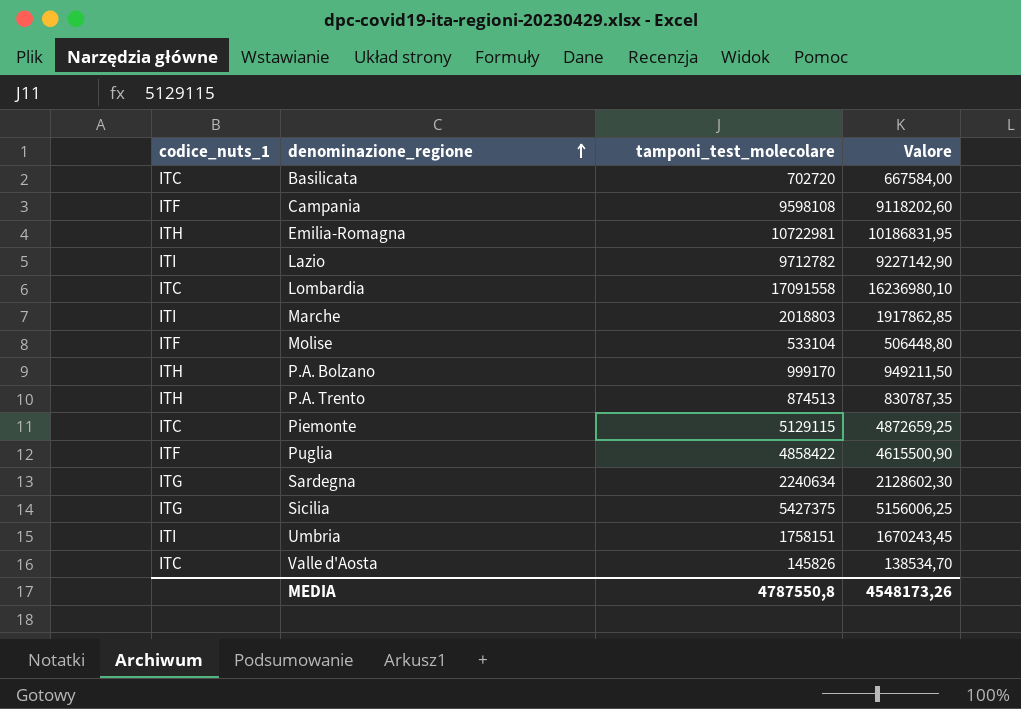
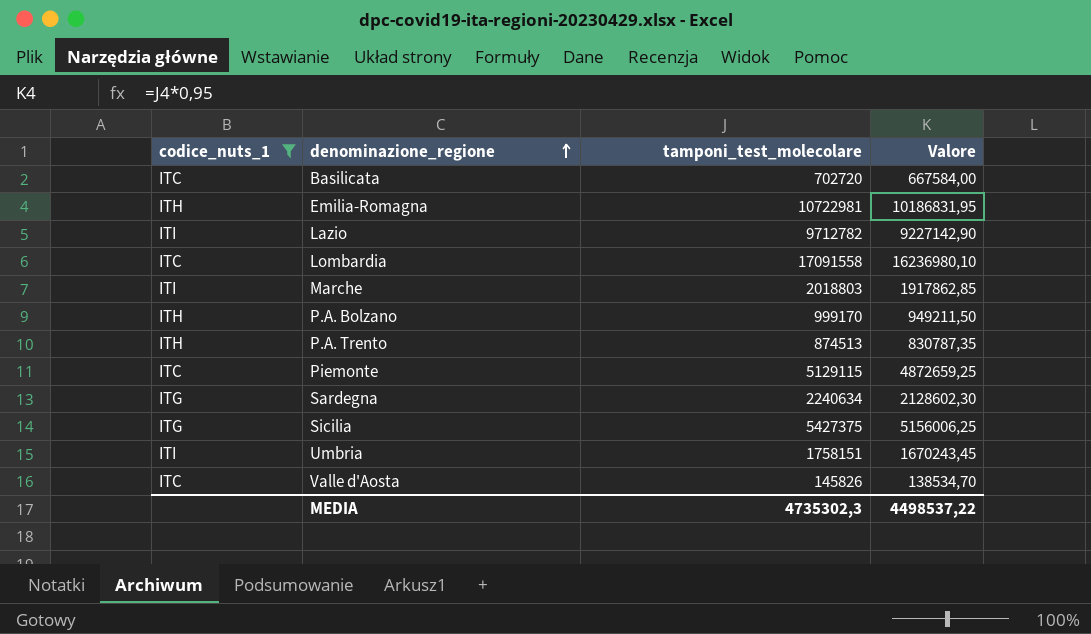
filter: none -> codice_nuts_1 != ITF
MEDIA | tamponi_test_molecolare: 4787550,8 -> 4735302,3
MEDIA | Valore: 4548173,26 -> 4498537,22

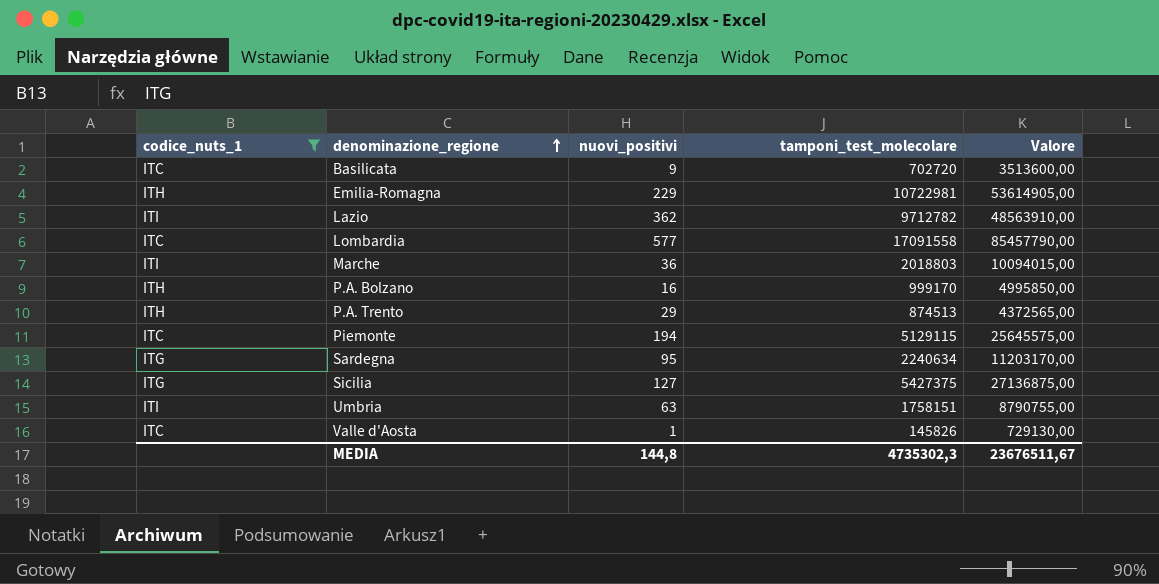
column nuovi_positivi | position: none -> 3
column Valore | formula: [tamponi_test_molecolare] * 0,95 -> [tamponi_test_molecolare] * 5
MEDIA | Valore: 4498537,22 -> 23676511,67

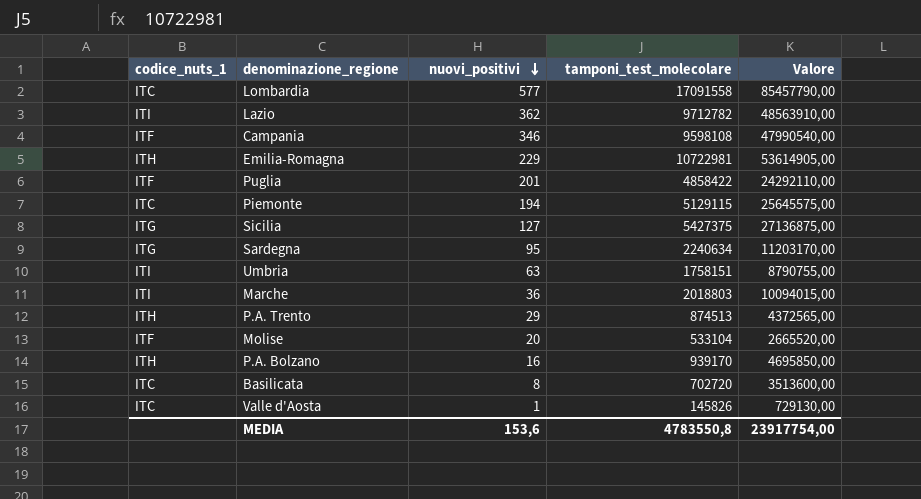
filter: codice_nuts_1 != ITF -> none
row order: denominazione_regione ascending -> nuovi_positivi descending
P.A. Bolzano | tamponi_test_molecolare: 999170 -> 939170
P.A. Bolzano | Valore: 4995850,00 -> 4695850,00
Basilicata | nuovi_positivi: 9 -> 8
MEDIA | nuovi_positivi: 144,8 -> 153,6
MEDIA | tamponi_test_molecolare: 4735302,3 -> 4783550,8
MEDIA | Valore: 23676511,67 -> 23917754,00

